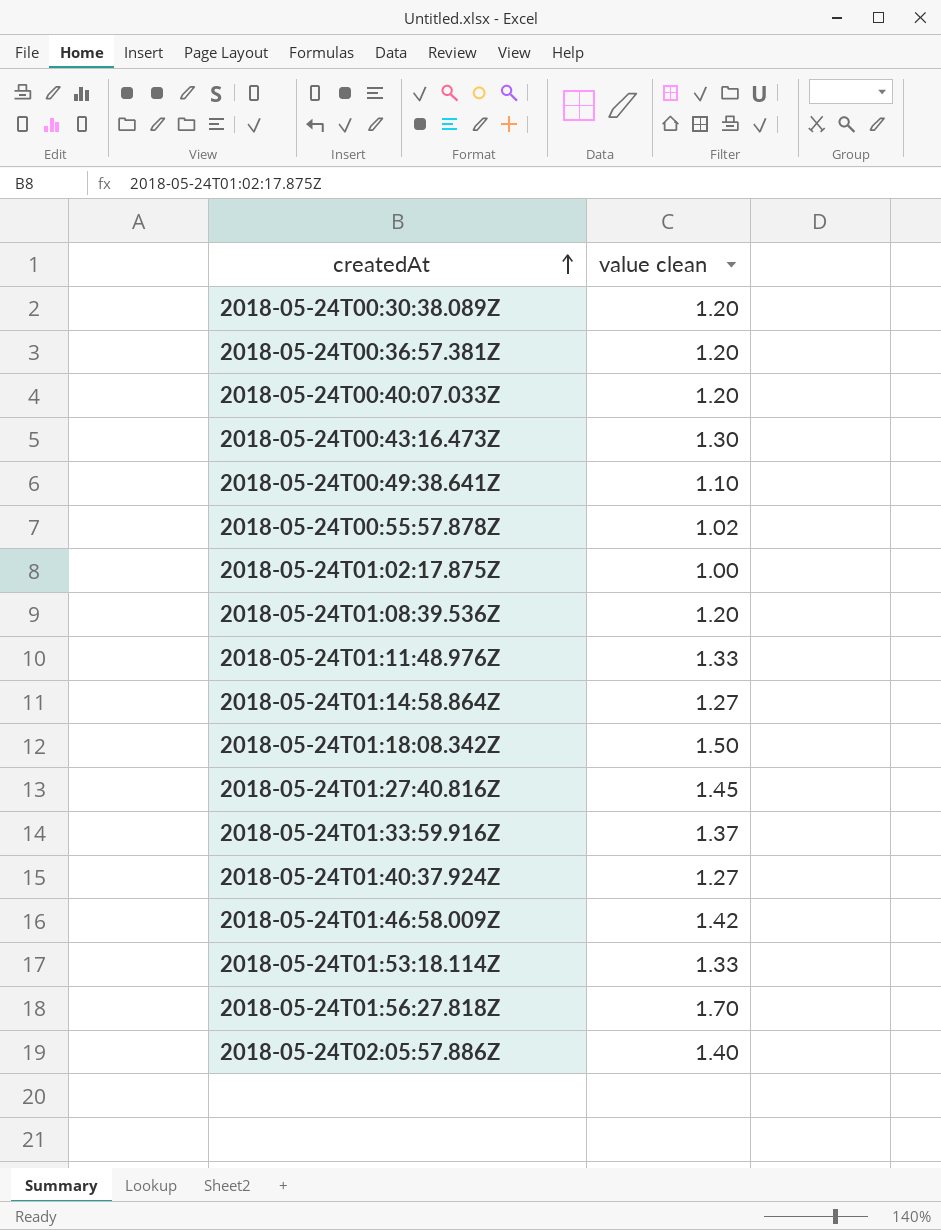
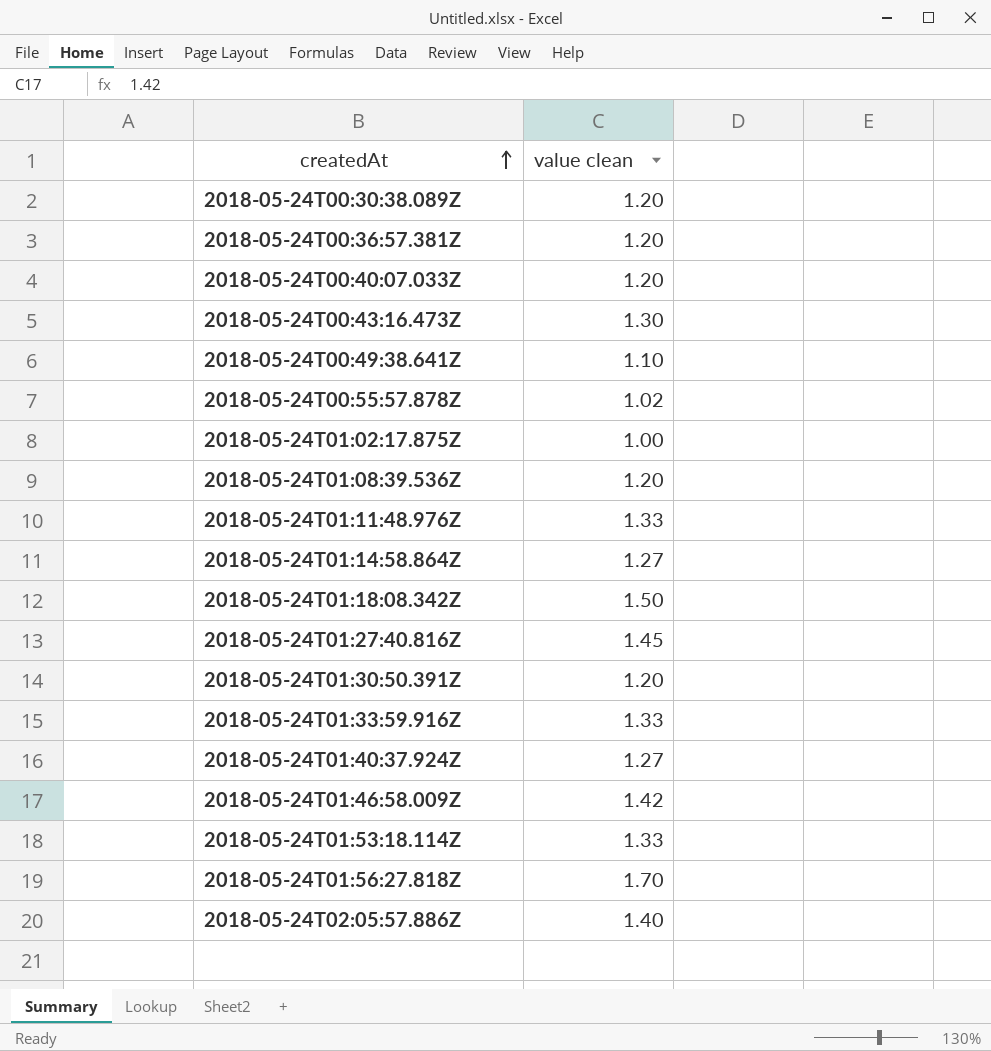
row 2018-05-24T01:30:50.391Z: none -> 1.20
2018-05-24T01:33:59.916Z | value clean: 1.37 -> 1.33

